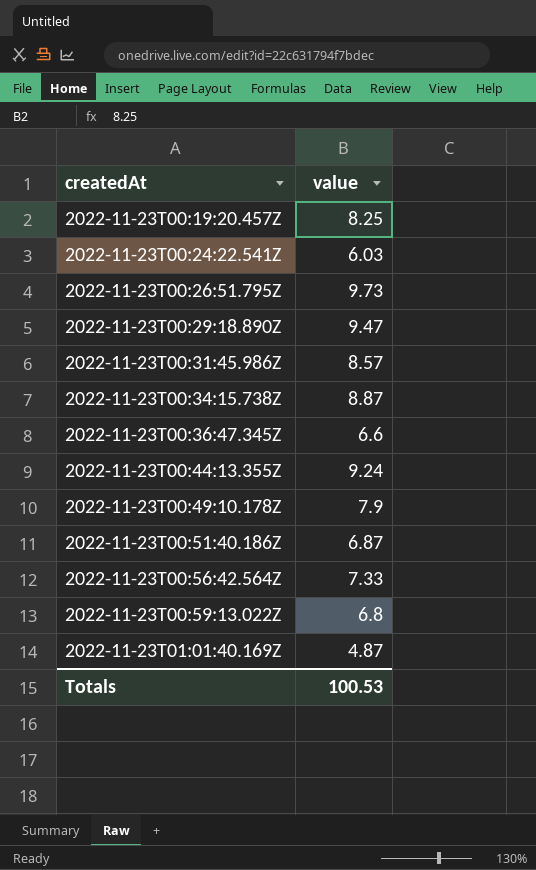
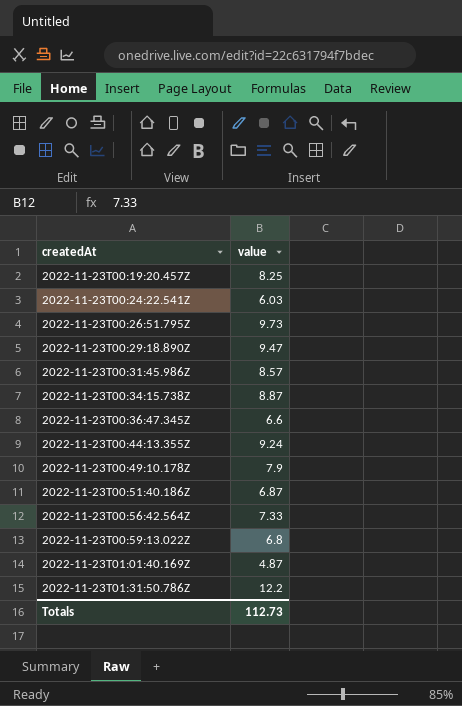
row 2022-11-23T01:31:50.786Z: none -> 12.2
Totals | value: 100.53 -> 112.73

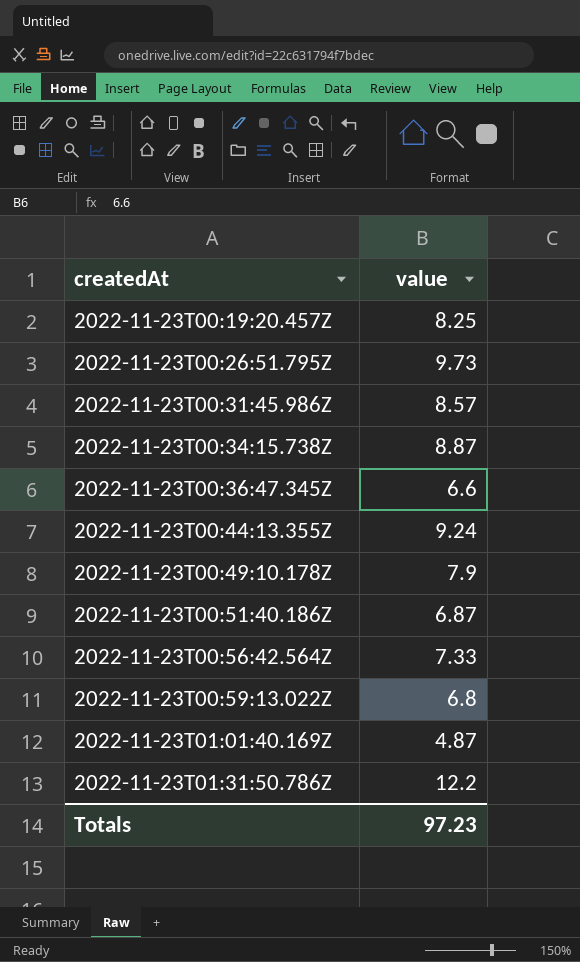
row 2022-11-23T00:24:22.541Z: 6.03 -> none
row 2022-11-23T00:29:18.890Z: 9.47 -> none
Totals | value: 112.73 -> 97.23

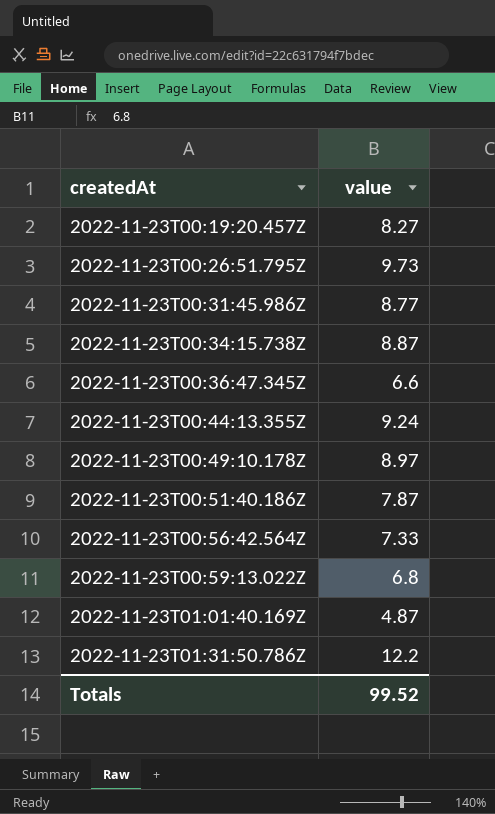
2022-11-23T00:19:20.457Z | value: 8.25 -> 8.27
2022-11-23T00:31:45.986Z | value: 8.57 -> 8.77
2022-11-23T00:49:10.178Z | value: 7.9 -> 8.97
2022-11-23T00:51:40.186Z | value: 6.87 -> 7.87
Totals | value: 97.23 -> 99.52

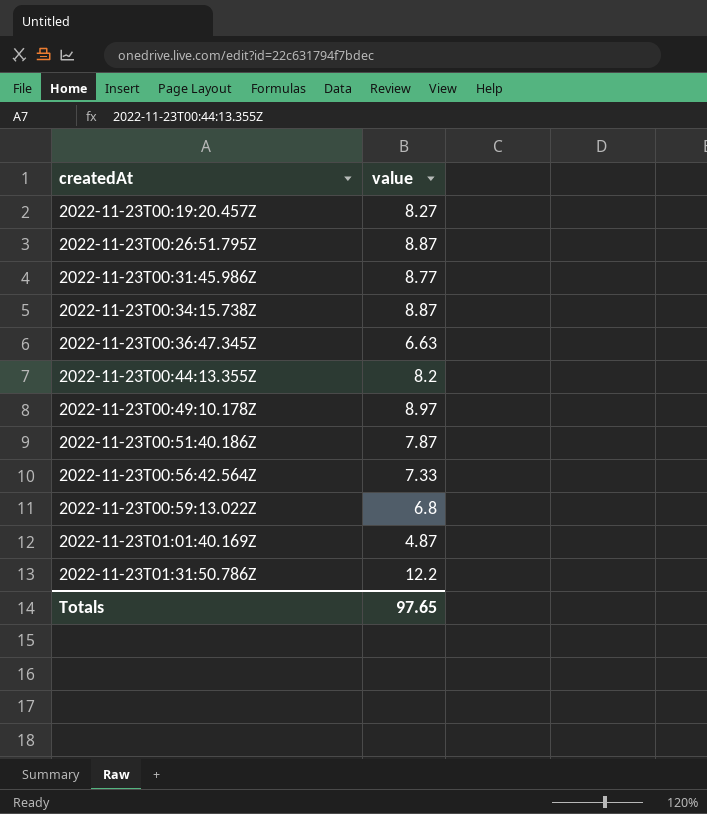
2022-11-23T00:26:51.795Z | value: 9.73 -> 8.87
2022-11-23T00:36:47.345Z | value: 6.6 -> 6.63
2022-11-23T00:44:13.355Z | value: 9.24 -> 8.2
Totals | value: 99.52 -> 97.65

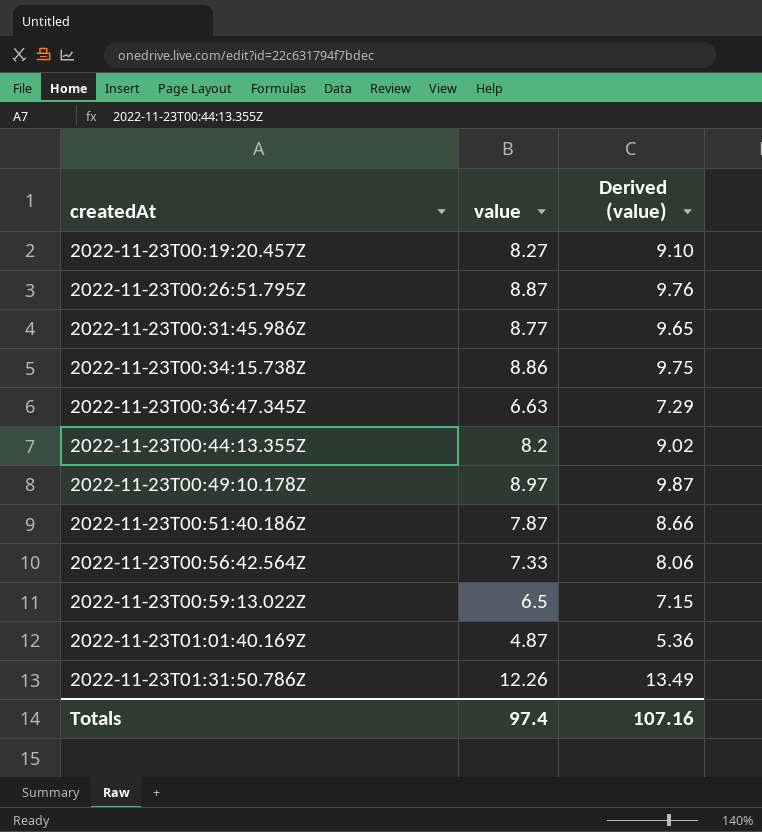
column Derived (value) | formula: none -> [value] * 1.1
2022-11-23T00:34:15.738Z | value: 8.87 -> 8.86
2022-11-23T00:59:13.022Z | value: 6.8 -> 6.5
2022-11-23T01:31:50.786Z | value: 12.2 -> 12.26
Totals | value: 97.65 -> 97.4

